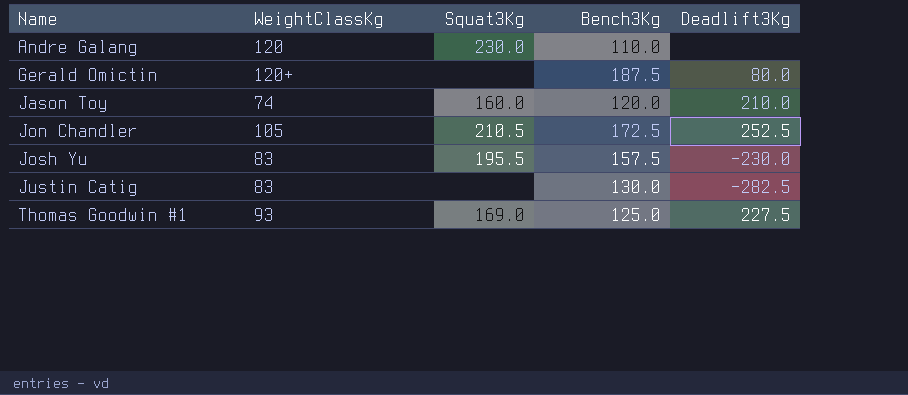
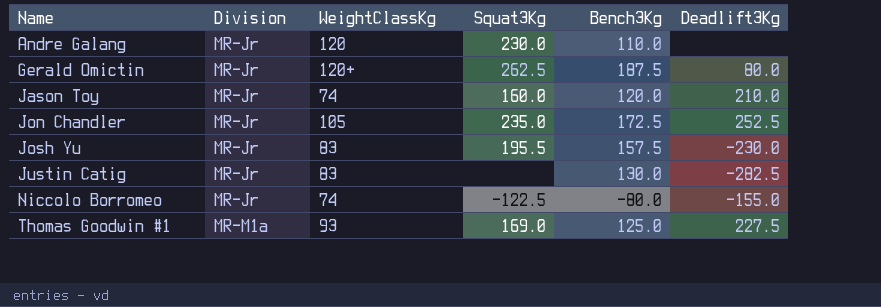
column Division | position: none -> 2
Gerald Omictin | Squat3Kg: none -> 262.5
Jon Chandler | Squat3Kg: 210.5 -> 235.0
row Niccolo Borromeo: none -> MR-Jr | 74 | -122.5 | -80.0 | -155.0

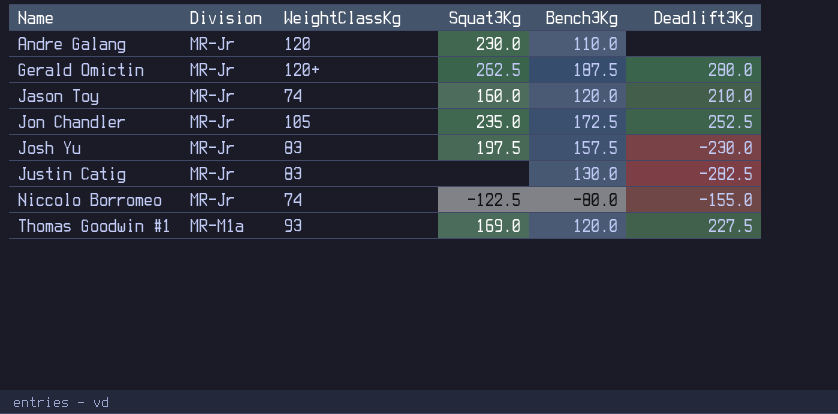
Gerald Omictin | Deadlift3Kg: 80.0 -> 280.0
Josh Yu | Squat3Kg: 195.5 -> 197.5
Thomas Goodwin #1 | Bench3Kg: 125.0 -> 120.0

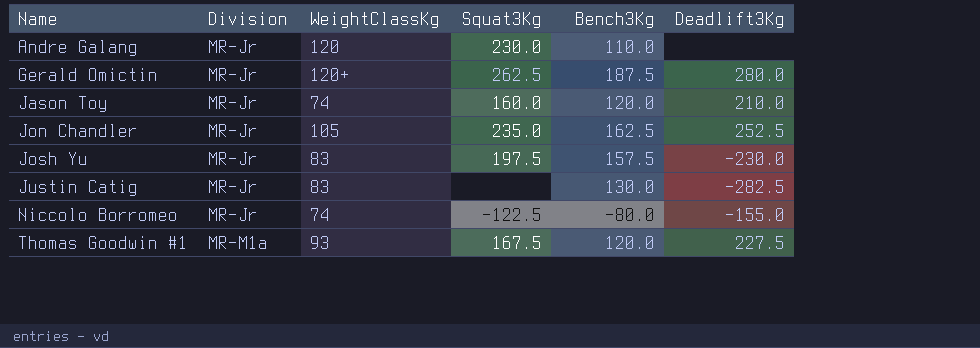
Jon Chandler | Bench3Kg: 172.5 -> 162.5
Thomas Goodwin #1 | Squat3Kg: 169.0 -> 167.5

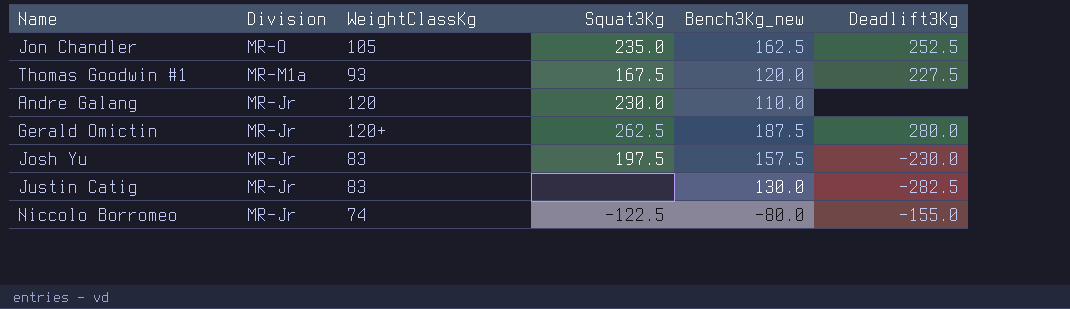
row order: Name ascending -> Division descending
column name: Bench3Kg -> Bench3Kg_new
row Jason Toy: MR-Jr | 74 | 160.0 | 120.0 | 210.0 -> none
Jon Chandler | Division: MR-Jr -> MR-O

